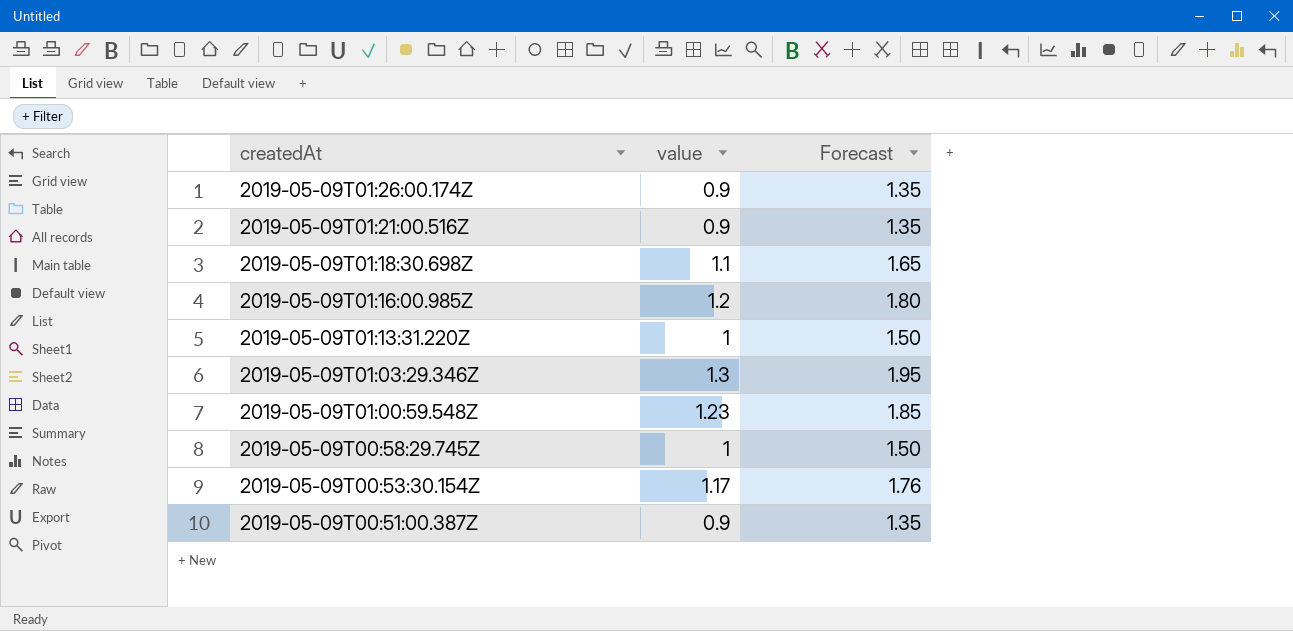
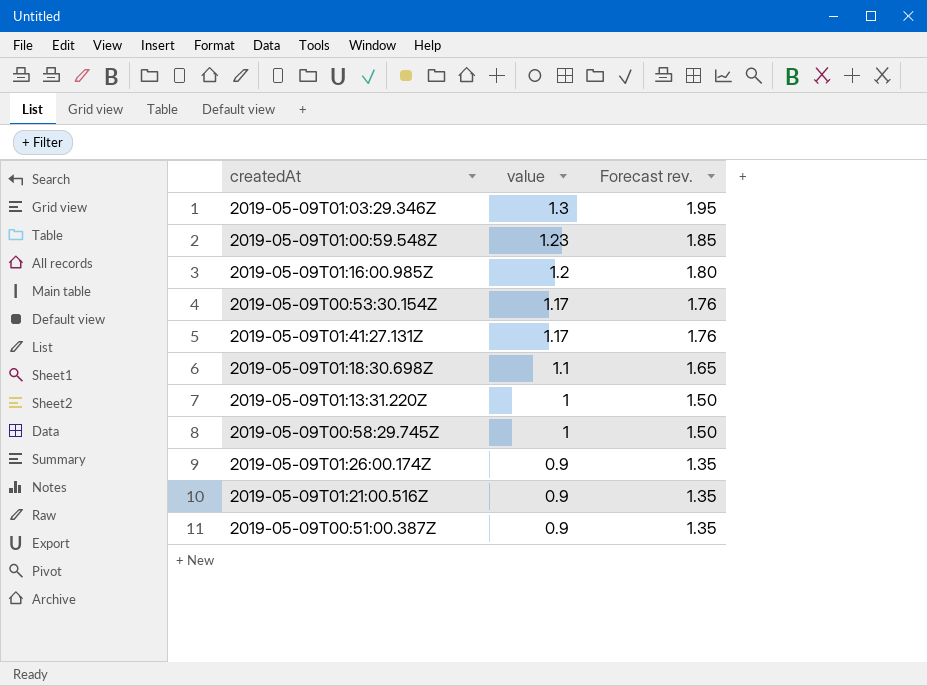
row order: createdAt descending -> value descending
column name: Forecast -> Forecast rev.
row 2019-05-09T01:41:27.131Z: none -> 1.17 | 1.76

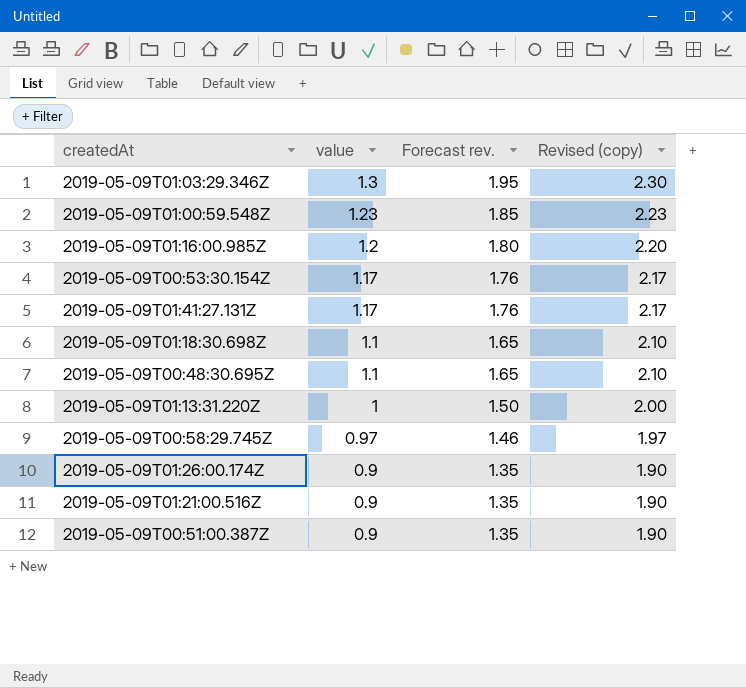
column Revised (copy) | formula: none -> [value] + 1
row 2019-05-09T00:48:30.695Z: none -> 1.1 | 1.65 | 2.10
2019-05-09T00:58:29.745Z | value: 1 -> 0.97
2019-05-09T00:58:29.745Z | Forecast rev.: 1.50 -> 1.46

